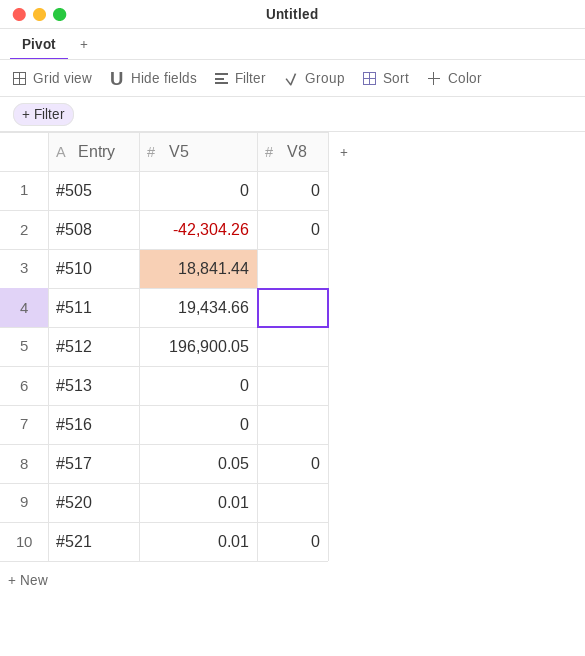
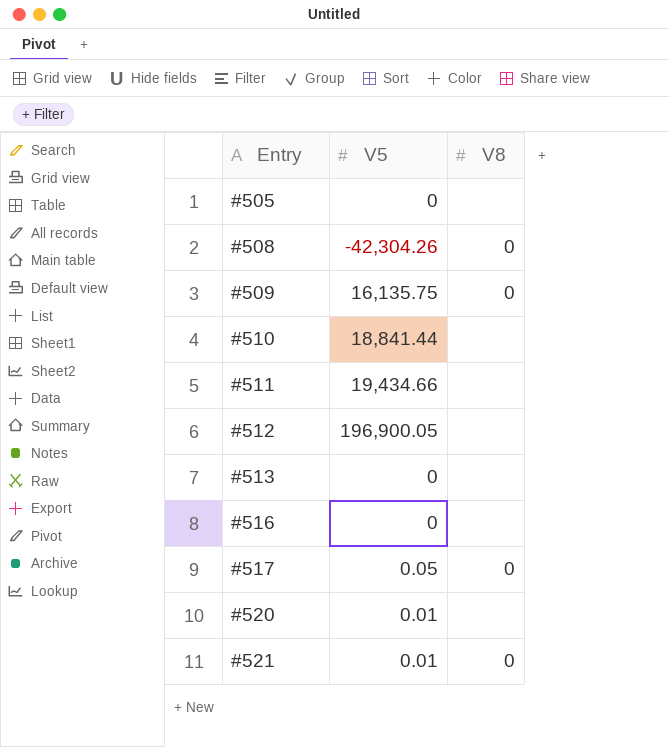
#505 | V8: 0 -> none
row #509: none -> 16,135.75 | 0

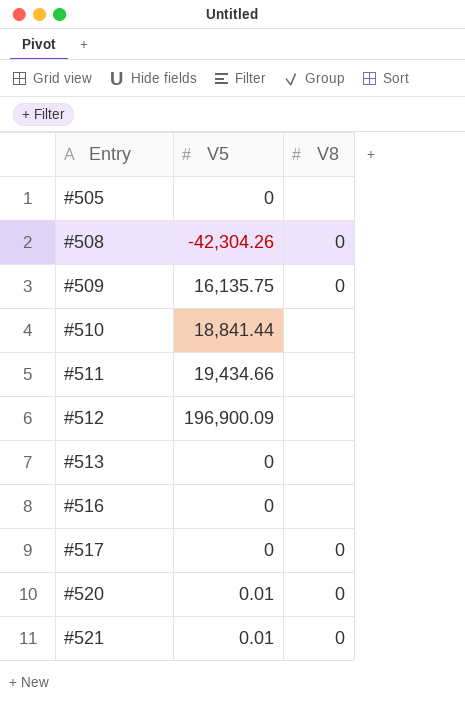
#512 | V5: 196,900.05 -> 196,900.09
#517 | V5: 0.05 -> 0
#520 | V8: none -> 0

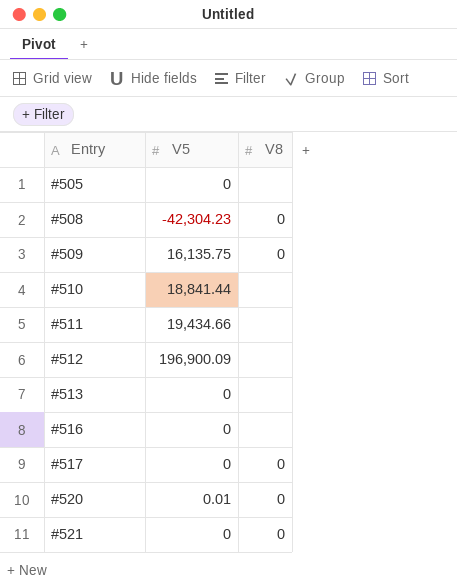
#508 | V5: -42,304.26 -> -42,304.23
#521 | V5: 0.01 -> 0

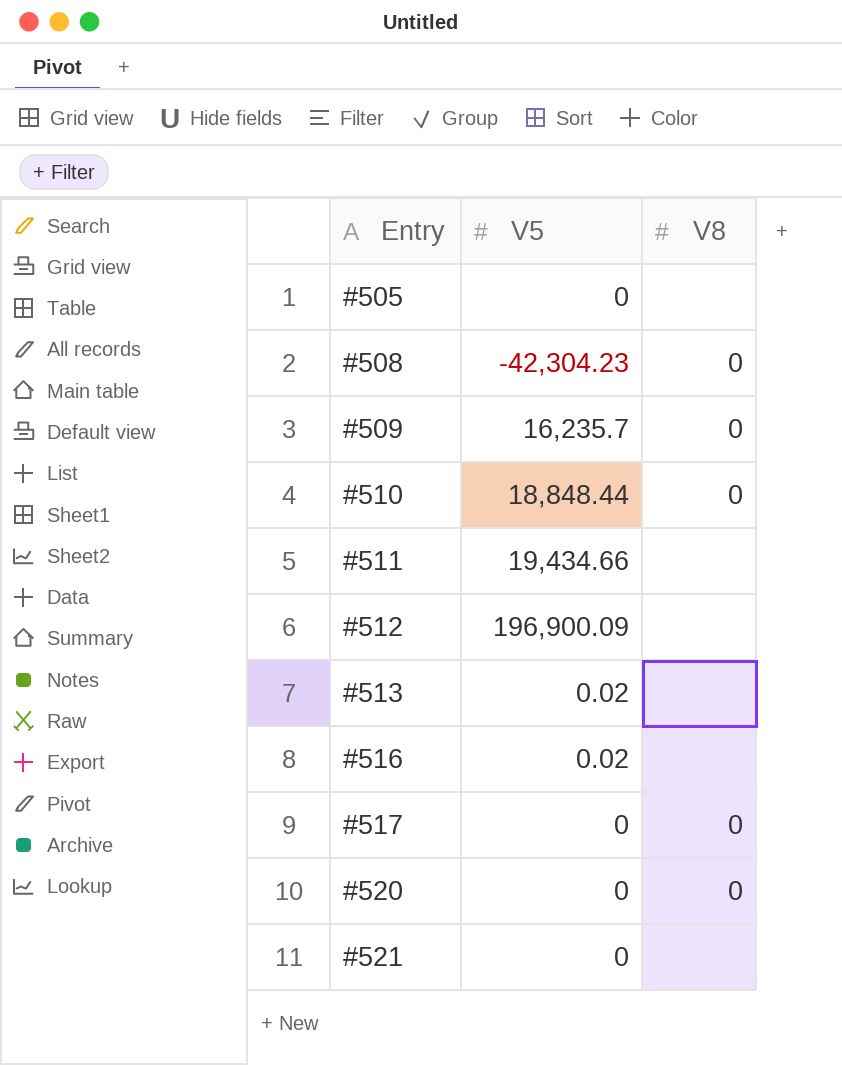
#509 | V5: 16,135.75 -> 16,235.7
#510 | V5: 18,841.44 -> 18,848.44
#510 | V8: none -> 0
#513 | V5: 0 -> 0.02
#516 | V5: 0 -> 0.02
#520 | V5: 0.01 -> 0
#521 | V8: 0 -> none

